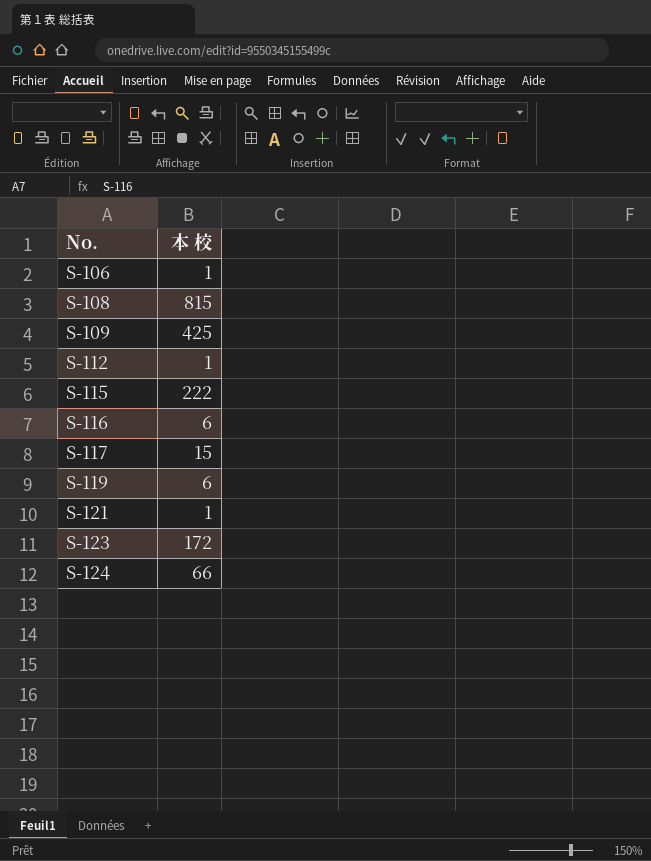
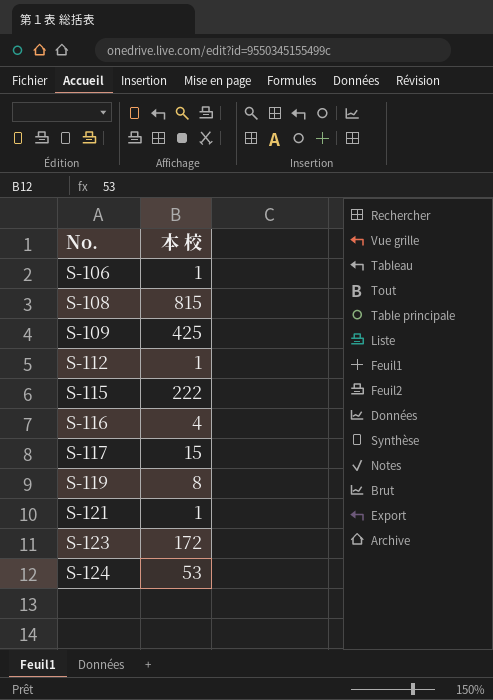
S-116 | 本 校: 6 -> 4
S-119 | 本 校: 6 -> 8
S-124 | 本 校: 66 -> 53

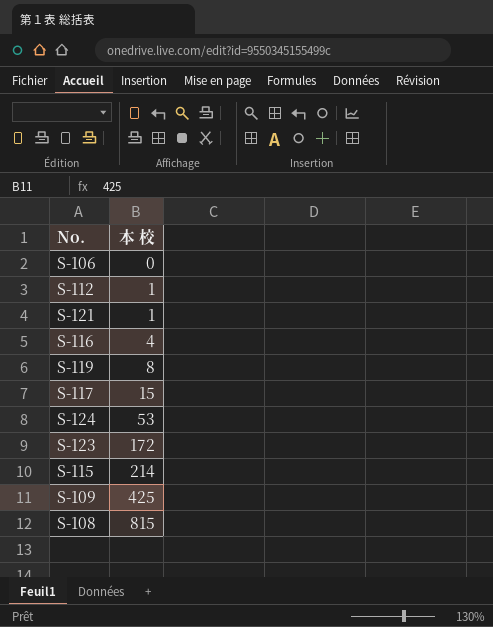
row order: No. ascending -> 本 校 ascending
S-106 | 本 校: 1 -> 0
S-115 | 本 校: 222 -> 214

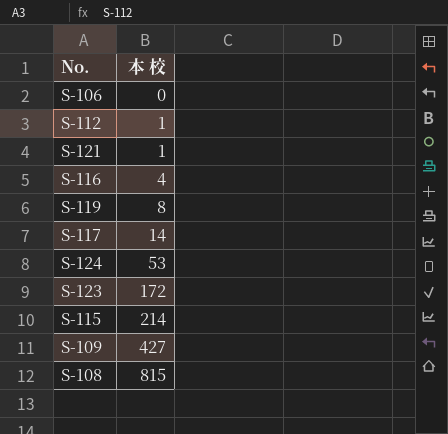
S-117 | 本 校: 15 -> 14
S-109 | 本 校: 425 -> 427

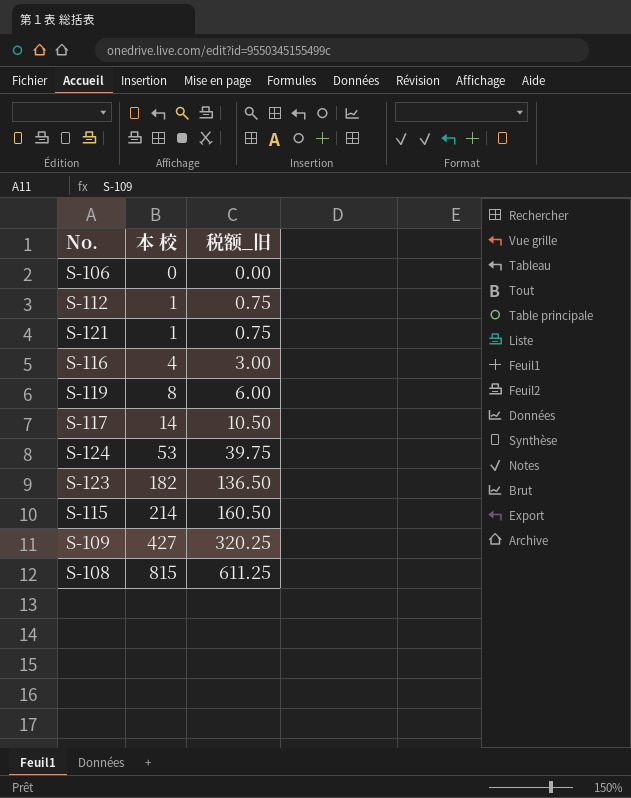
column 税额_旧 | formula: none -> [本 校] * 0.75
S-123 | 本 校: 172 -> 182

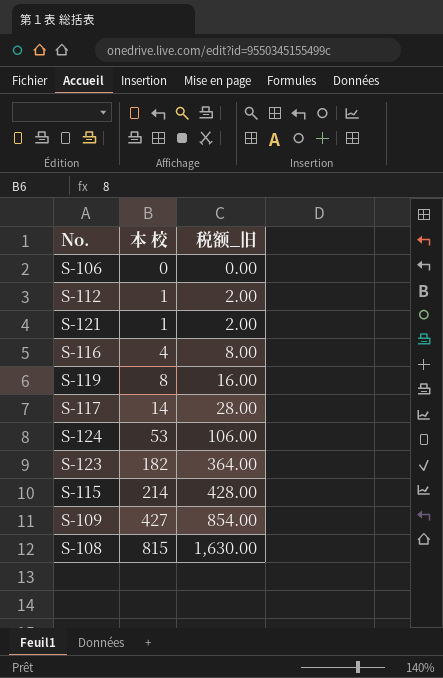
column 税额_旧 | formula: [本 校] * 0.75 -> [本 校] * 2

